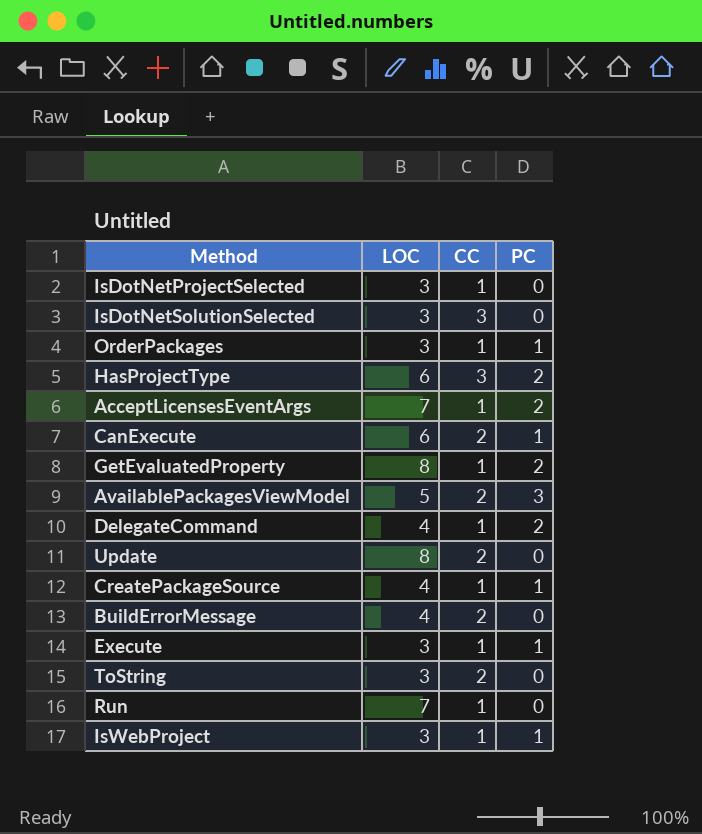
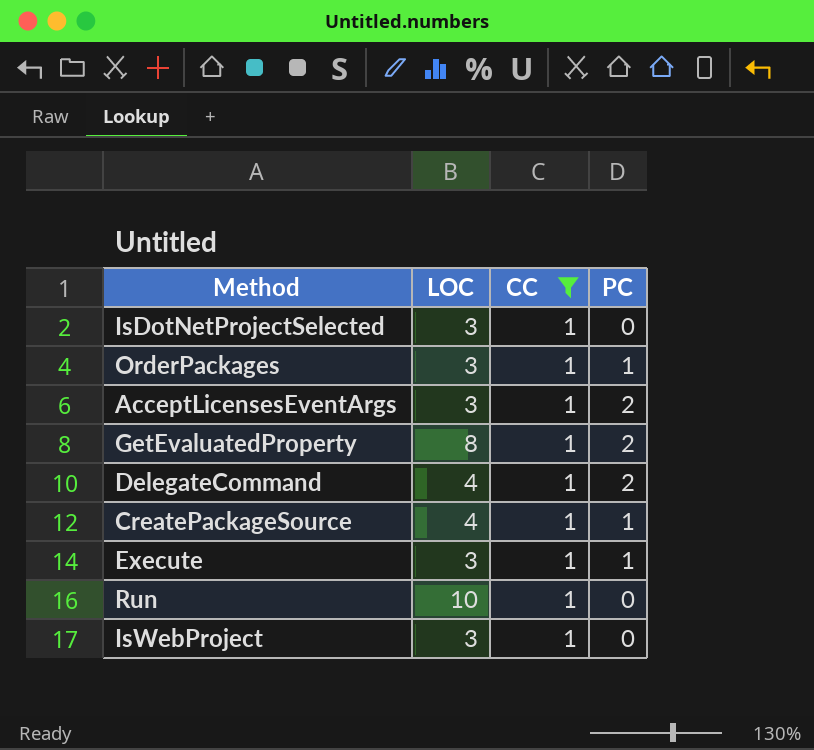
filter: none -> CC = 1
AcceptLicensesEventArgs | LOC: 7 -> 3
Run | LOC: 7 -> 10
IsWebProject | PC: 1 -> 0

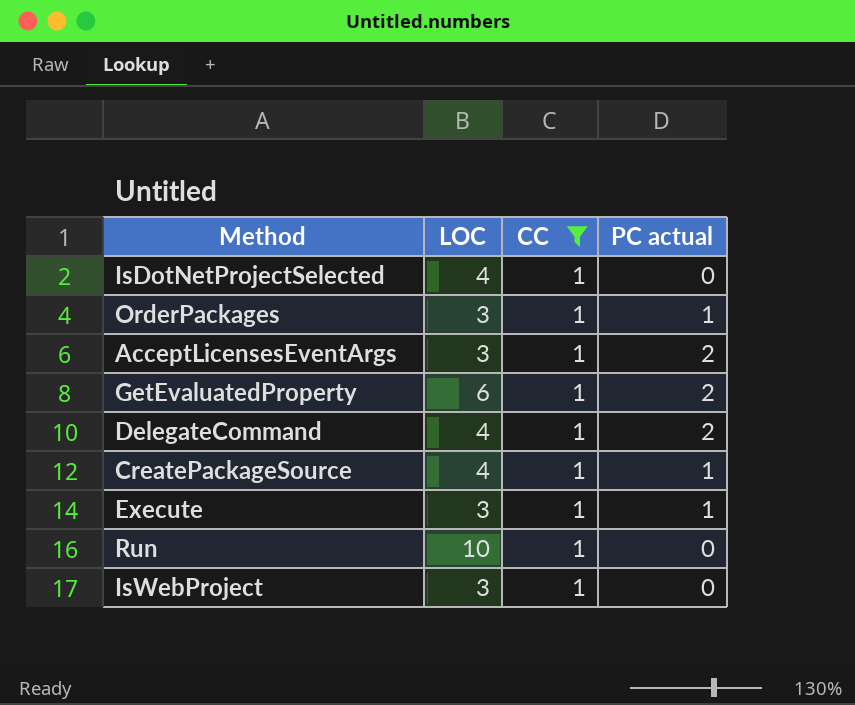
column name: PC -> PC actual
IsDotNetProjectSelected | LOC: 3 -> 4
GetEvaluatedProperty | LOC: 8 -> 6

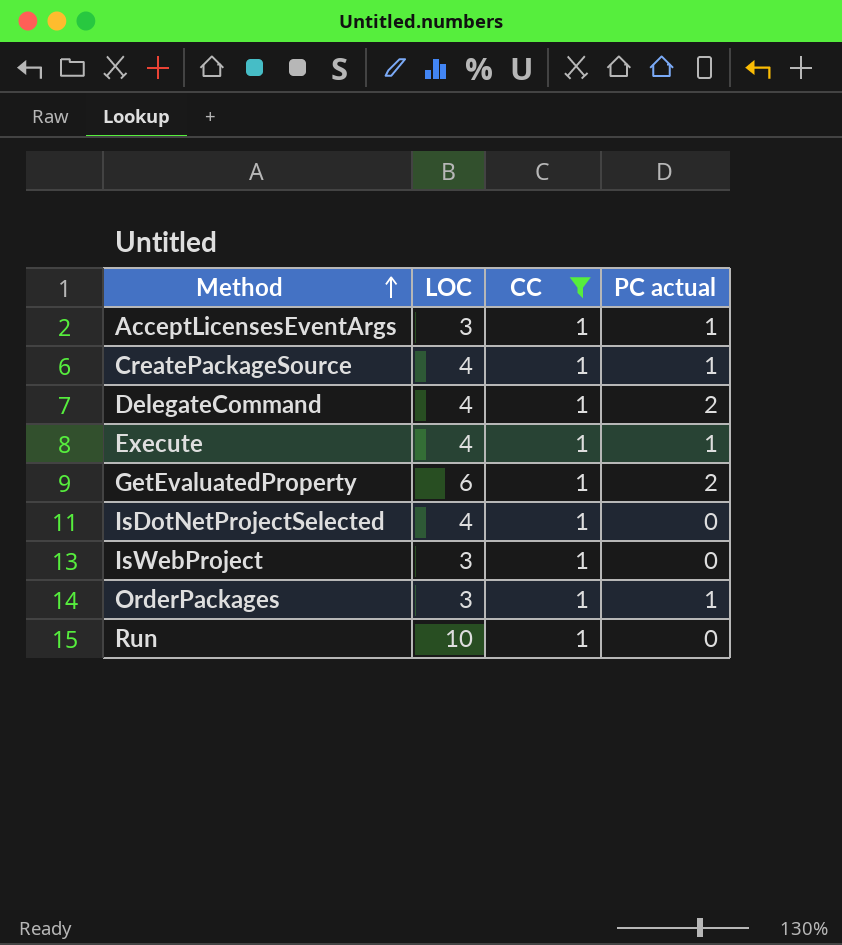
row order: none -> Method ascending
AcceptLicensesEventArgs | PC actual: 2 -> 1
Execute | LOC: 3 -> 4

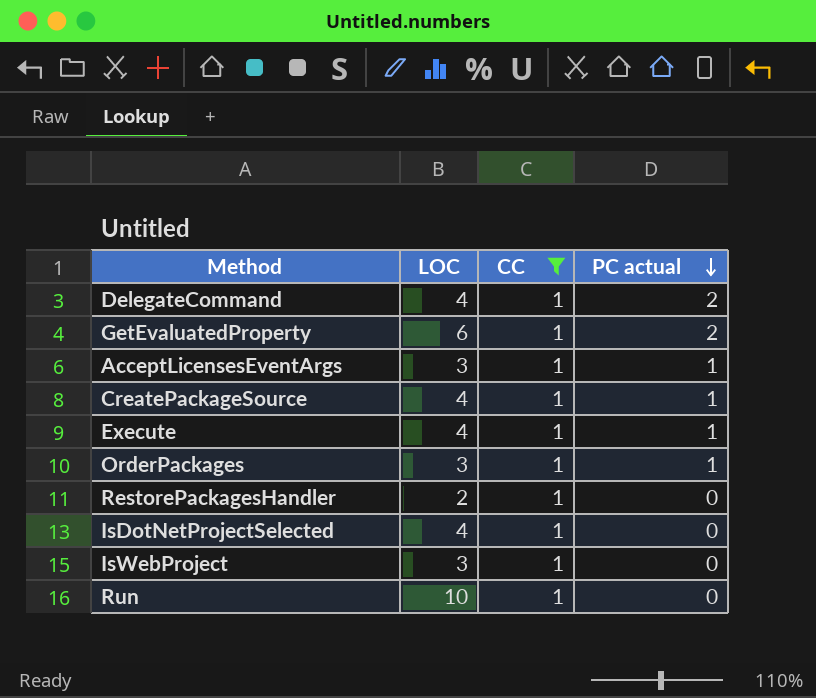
row order: Method ascending -> PC actual descending
row RestorePackagesHandler: none -> 2 | 1 | 0

